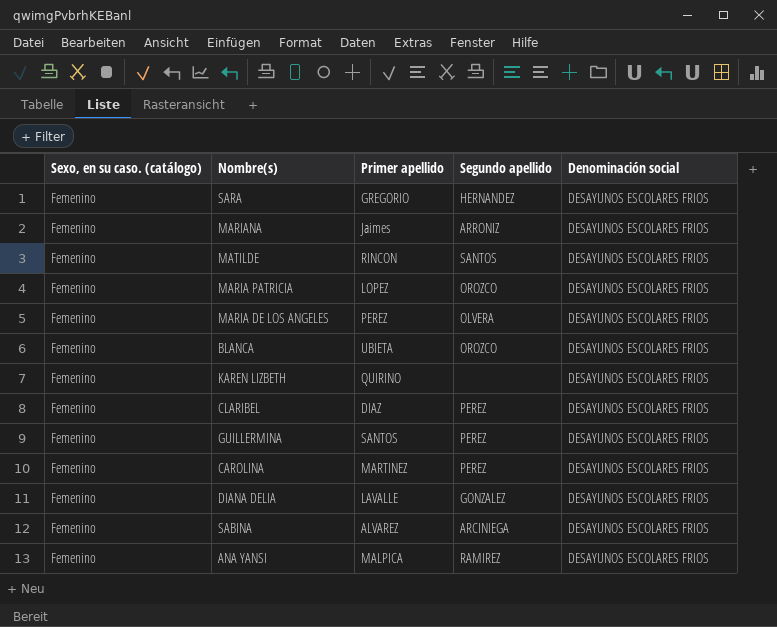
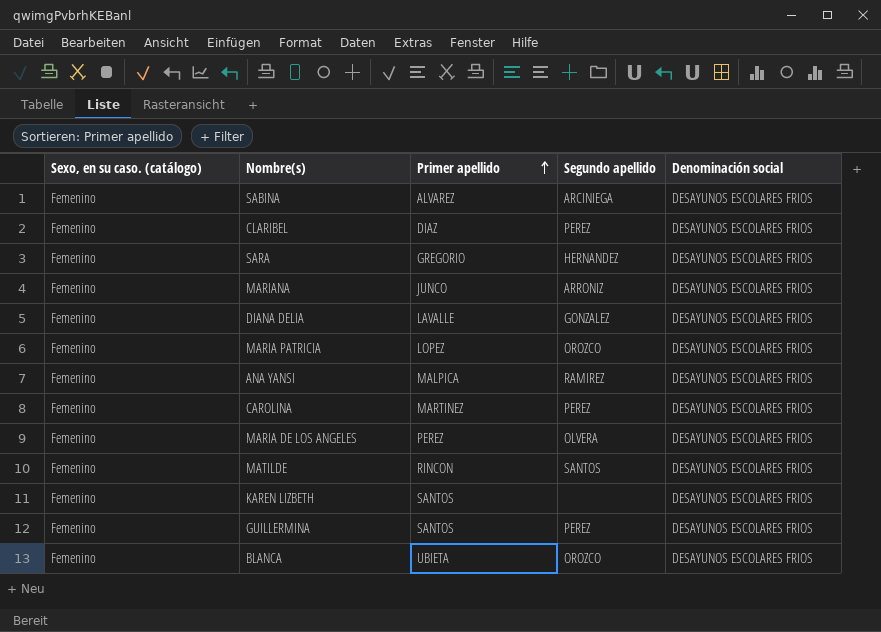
row order: none -> Primer apellido ascending
MARIANA | Primer apellido: Jaimes -> JUNCO
KAREN LIZBETH | Primer apellido: QUIRINO -> SANTOS

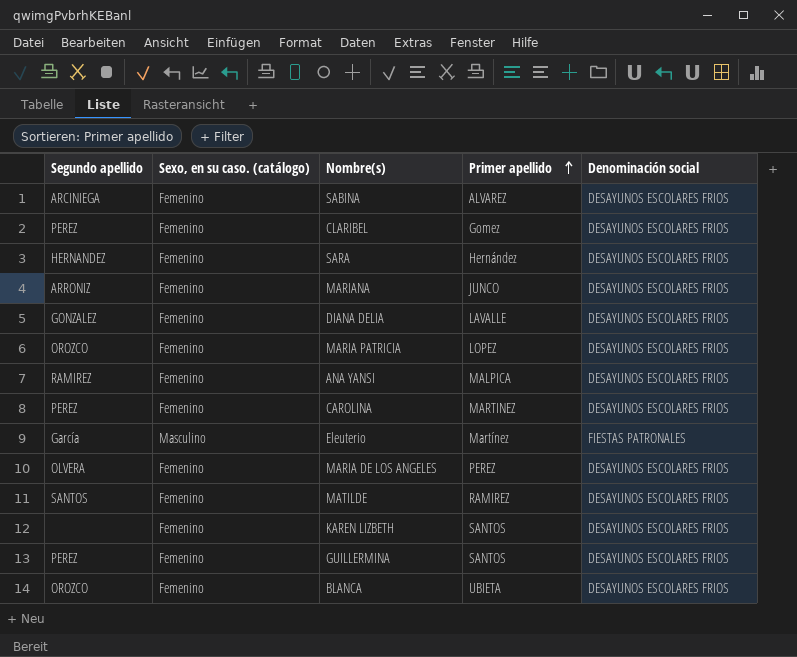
column Segundo apellido | position: 4 -> 1
CLARIBEL | Primer apellido: DIAZ -> Gomez
SARA | Primer apellido: GREGORIO -> Hernández
row Eleuterio: none -> García | Masculino | Martínez | FIESTAS PATRONALES
MATILDE | Primer apellido: RINCON -> RAMIREZ

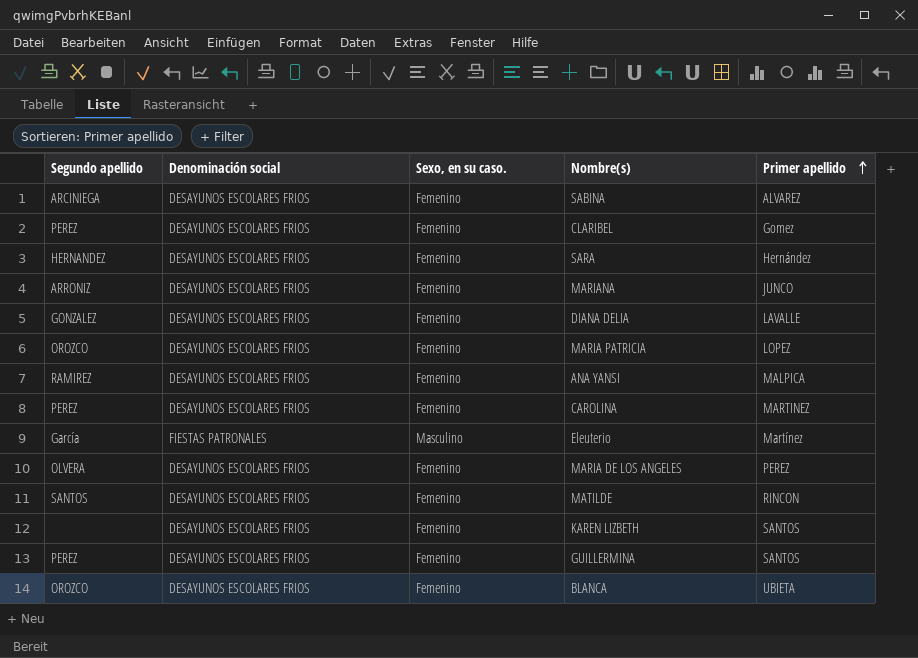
column Denominación social | position: 5 -> 2
column name: Sexo, en su caso. (catálogo) -> Sexo, en su caso.
MATILDE | Primer apellido: RAMIREZ -> RINCON

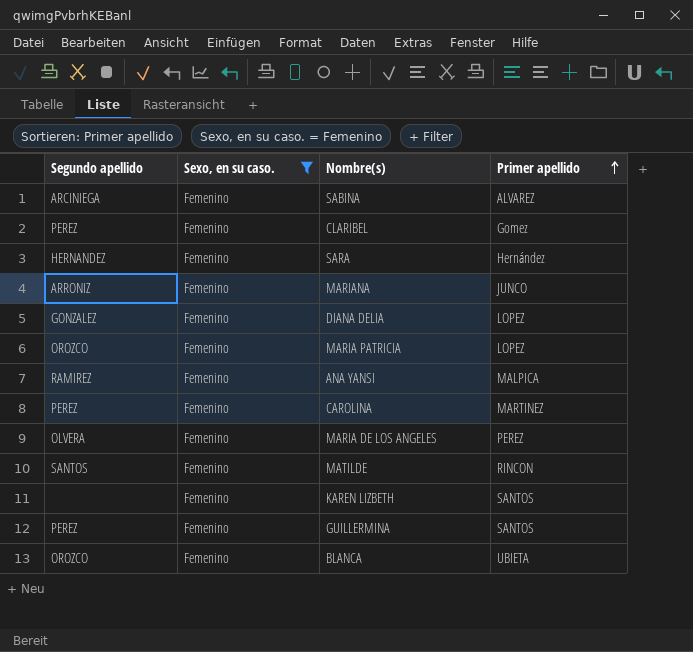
filter: none -> Sexo, en su caso. = Femenino
column Denominación social | position: 2 -> none
DIANA DELIA | Primer apellido: LAVALLE -> LOPEZ

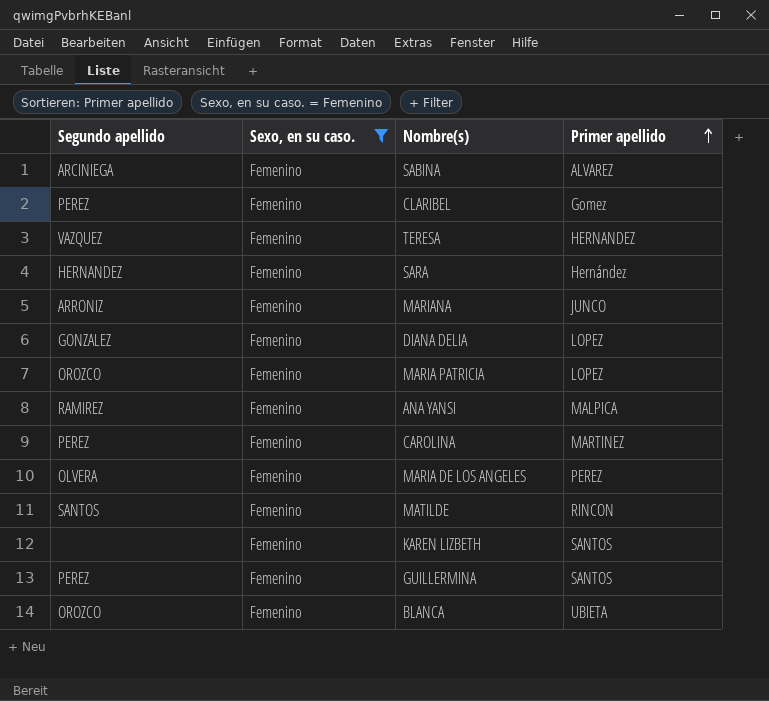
row TERESA: none -> VAZQUEZ | Femenino | HERNANDEZ

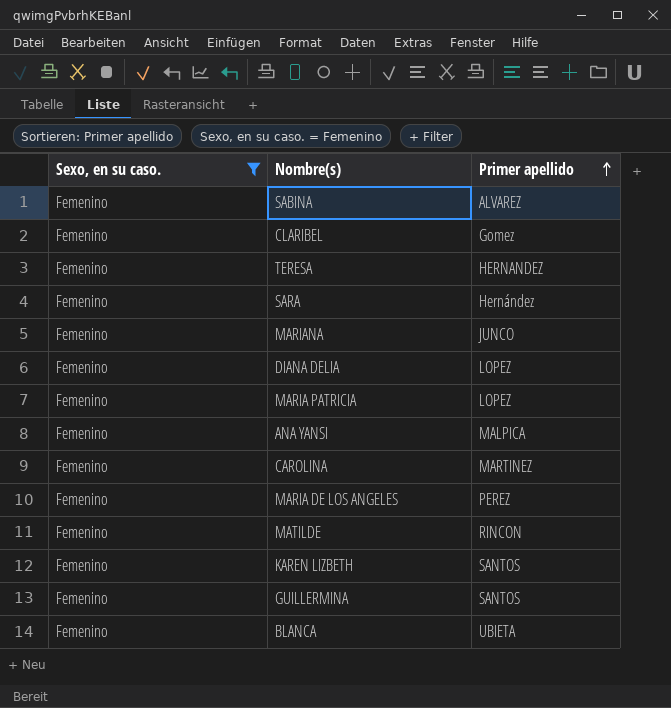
column Segundo apellido | position: 1 -> none

